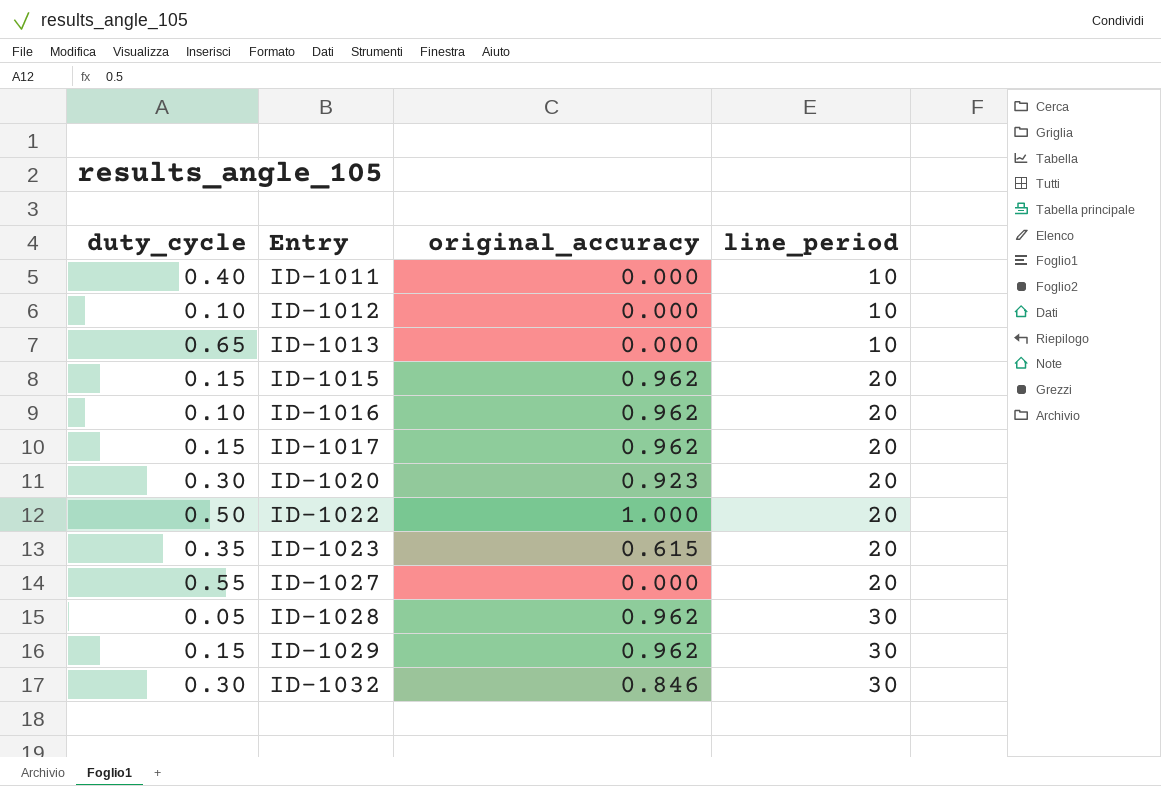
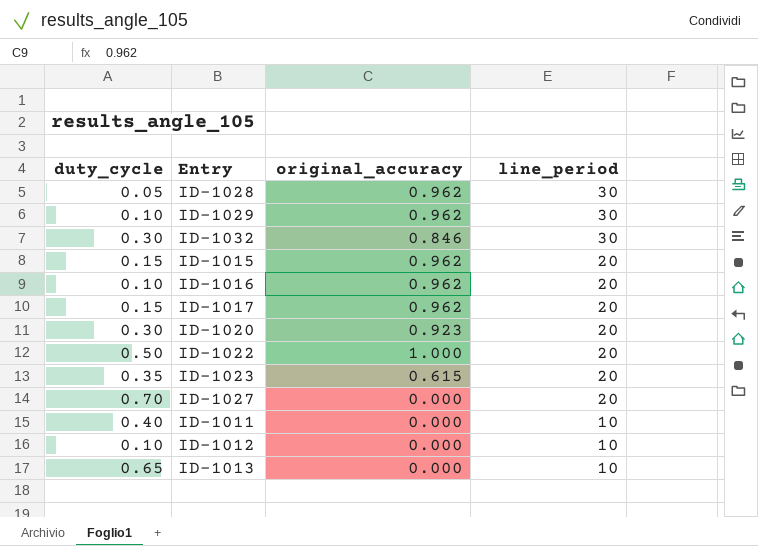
row order: Entry ascending -> line_period descending
ID-1029 | duty_cycle: 0.15 -> 0.10
ID-1027 | duty_cycle: 0.55 -> 0.70

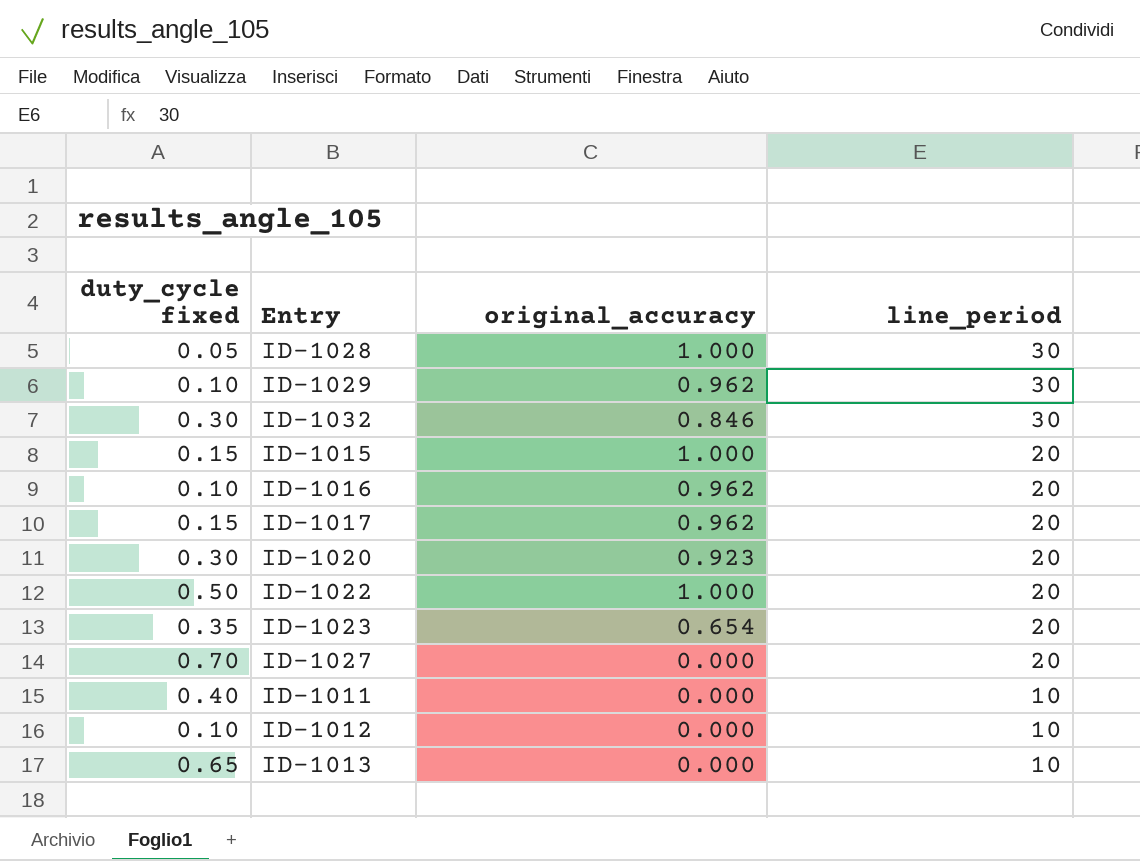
column name: duty_cycle -> duty_cycle fixed
ID-1028 | original_accuracy: 0.962 -> 1.000
ID-1015 | original_accuracy: 0.962 -> 1.000
ID-1023 | original_accuracy: 0.615 -> 0.654

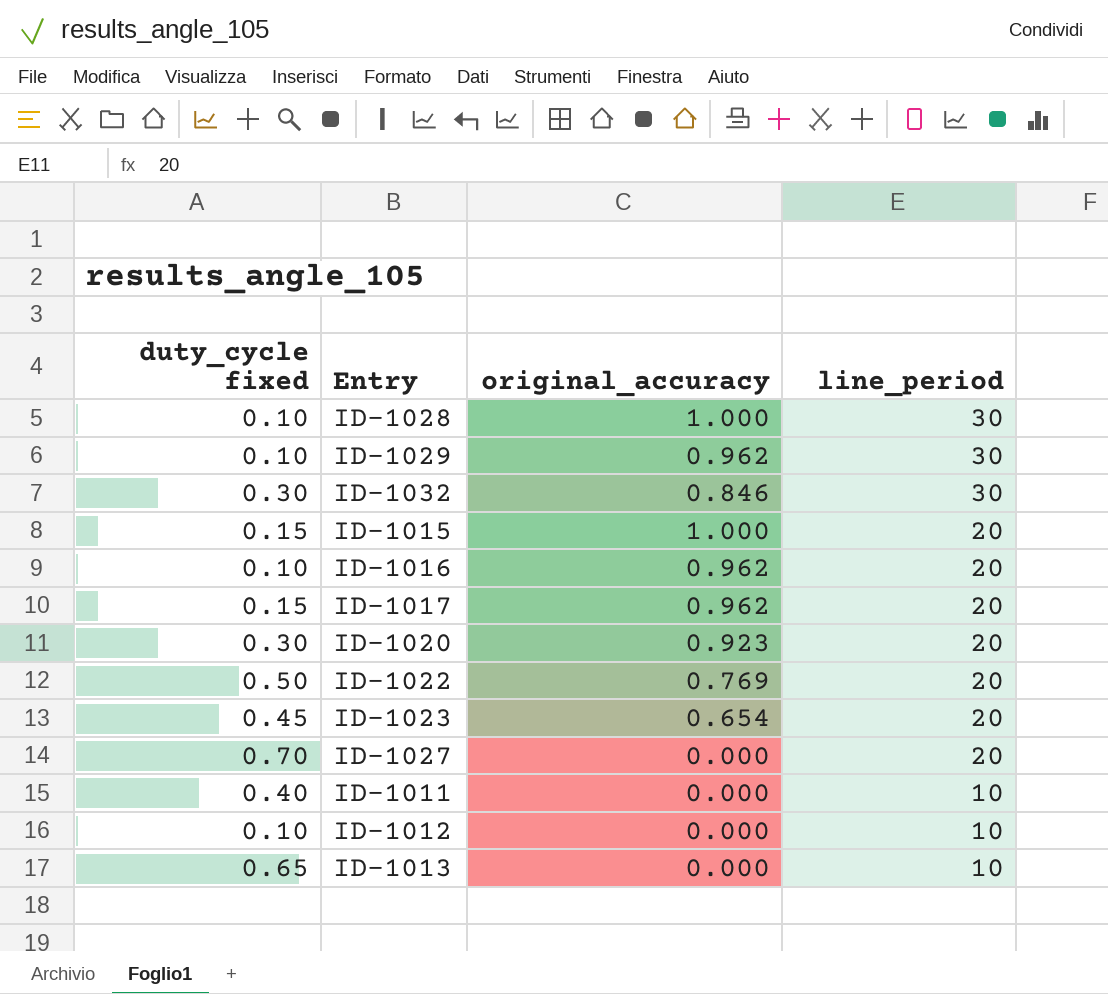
ID-1028 | duty_cycle fixed: 0.05 -> 0.10
ID-1022 | original_accuracy: 1.000 -> 0.769
ID-1023 | duty_cycle fixed: 0.35 -> 0.45

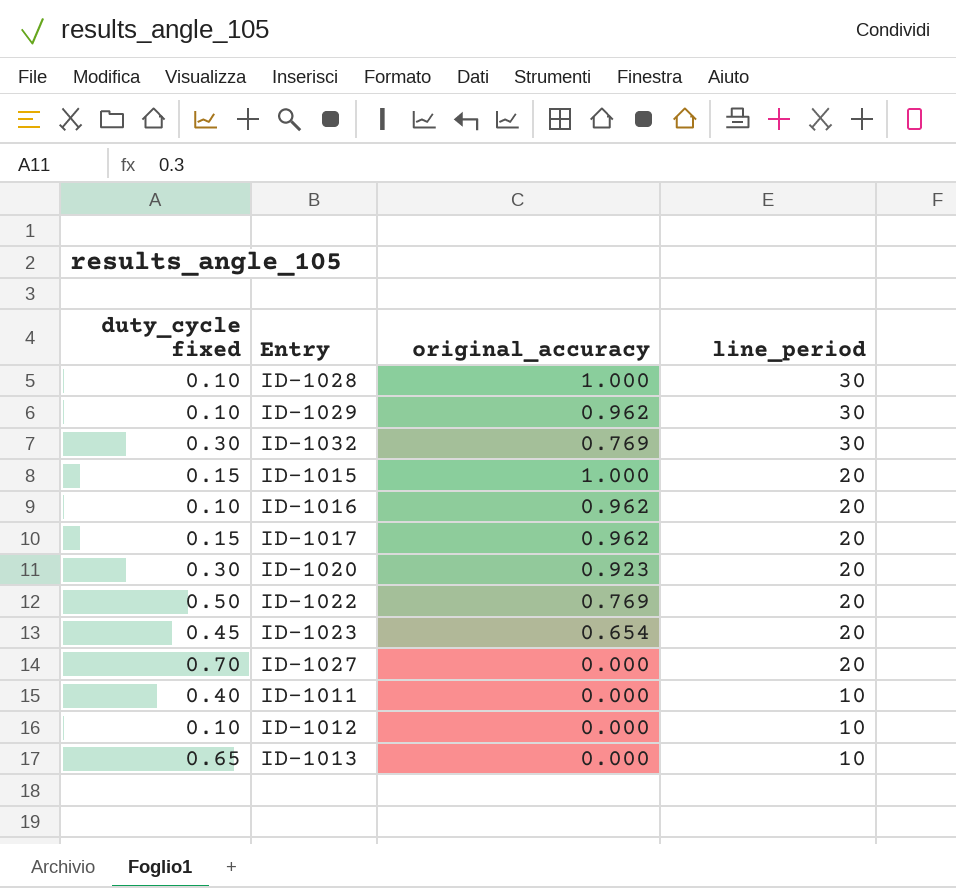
ID-1032 | original_accuracy: 0.846 -> 0.769

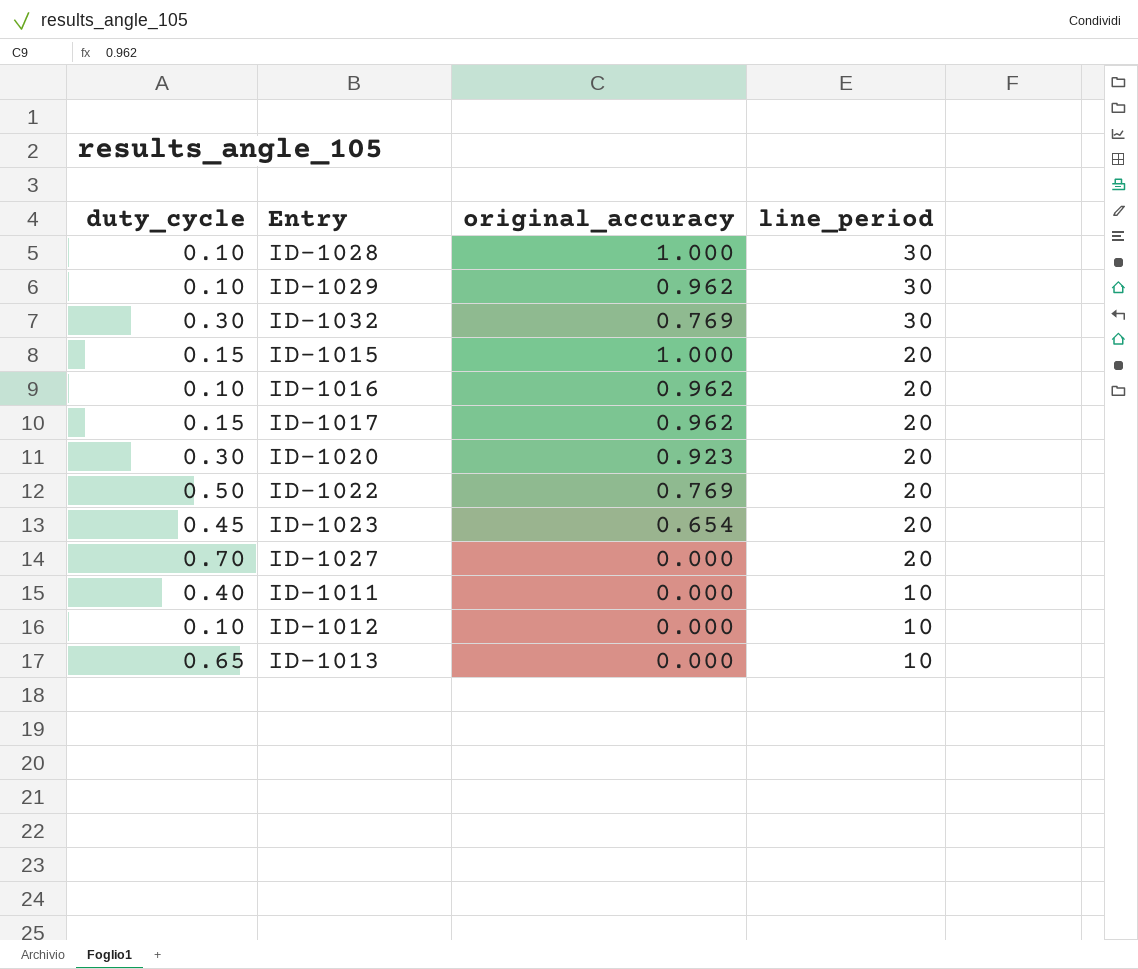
column name: duty_cycle fixed -> duty_cycle

